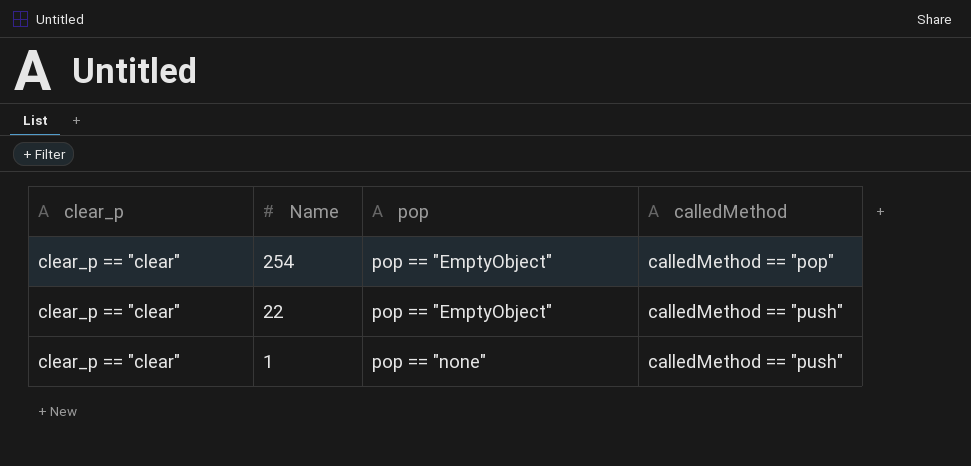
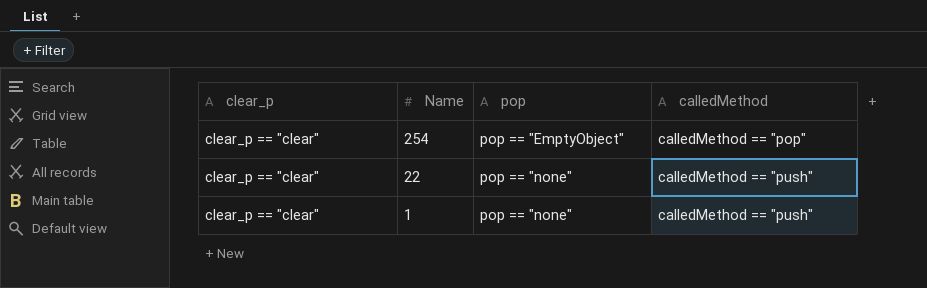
22 | pop: pop == "EmptyObject" -> pop == "none"

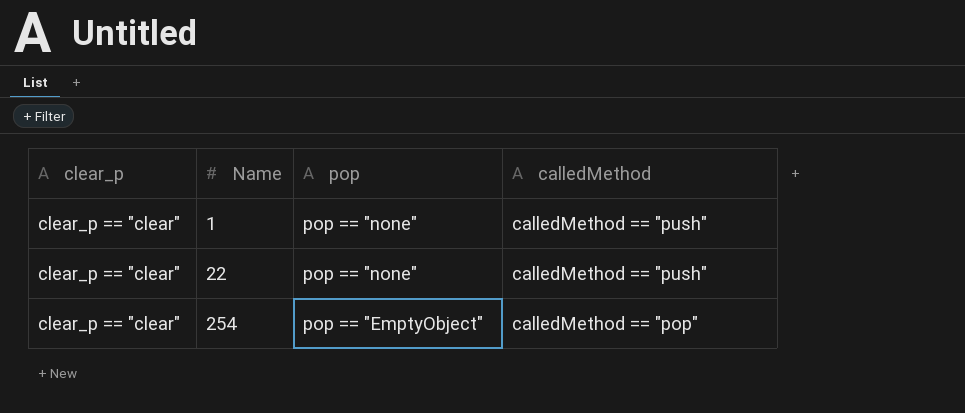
row order: Name descending -> Name ascending

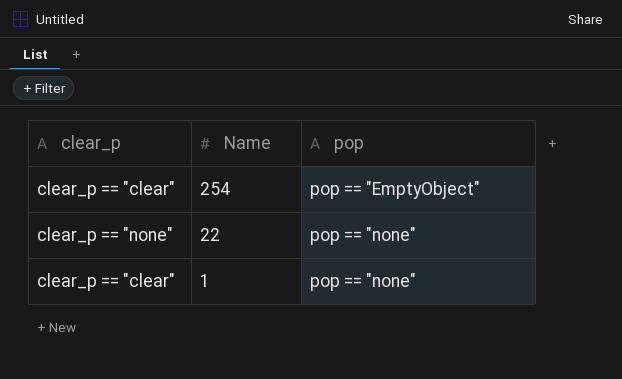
row order: Name ascending -> Name descending
column calledMethod | position: 4 -> none
22 | clear_p: clear_p == "clear" -> clear_p == "none"

